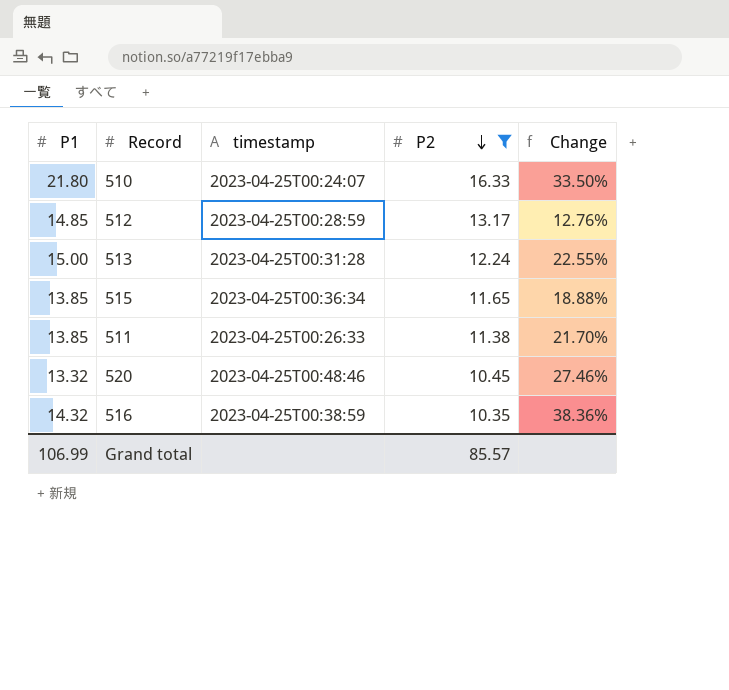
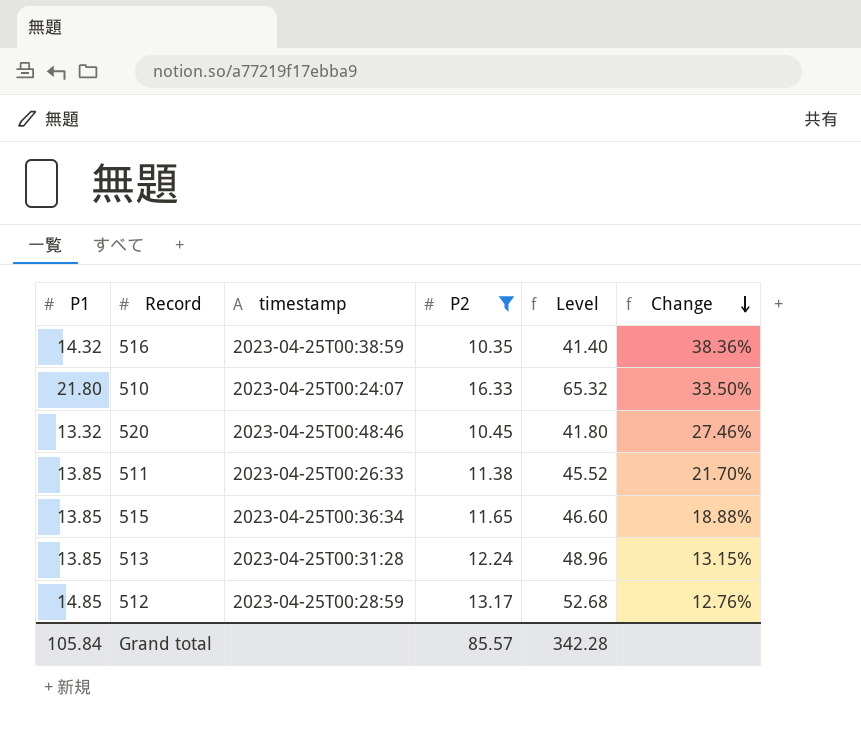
row order: P2 descending -> Change descending
column Level | formula: none -> [P2] * 4
513 | P1: 15.00 -> 13.85
513 | Change: 22.55% -> 13.15%
Grand total | P1: 106.99 -> 105.84

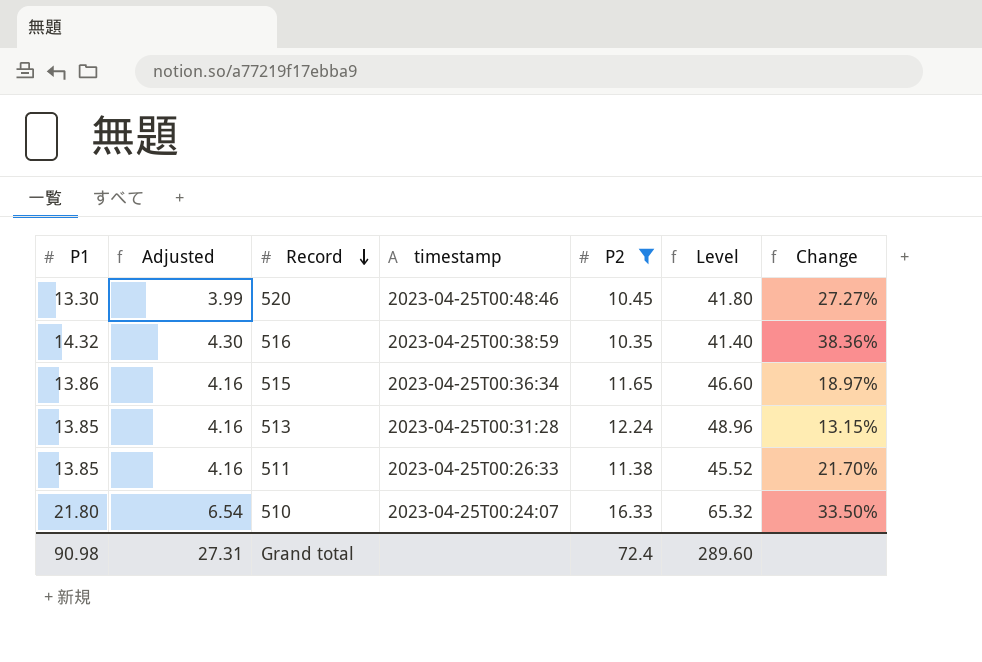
row order: Change descending -> Record descending
column Adjusted | formula: none -> [P1] * 0.3
row 512: 14.85 | 2023-04-25T00:28:59 | 13.17 | 52.68 | 12.76% -> none
520 | P1: 13.32 -> 13.30
520 | Change: 27.46% -> 27.27%
515 | P1: 13.85 -> 13.86
515 | Change: 18.88% -> 18.97%
Grand total | P1: 105.84 -> 90.98
Grand total | P2: 85.57 -> 72.4
Grand total | Level: 342.28 -> 289.60

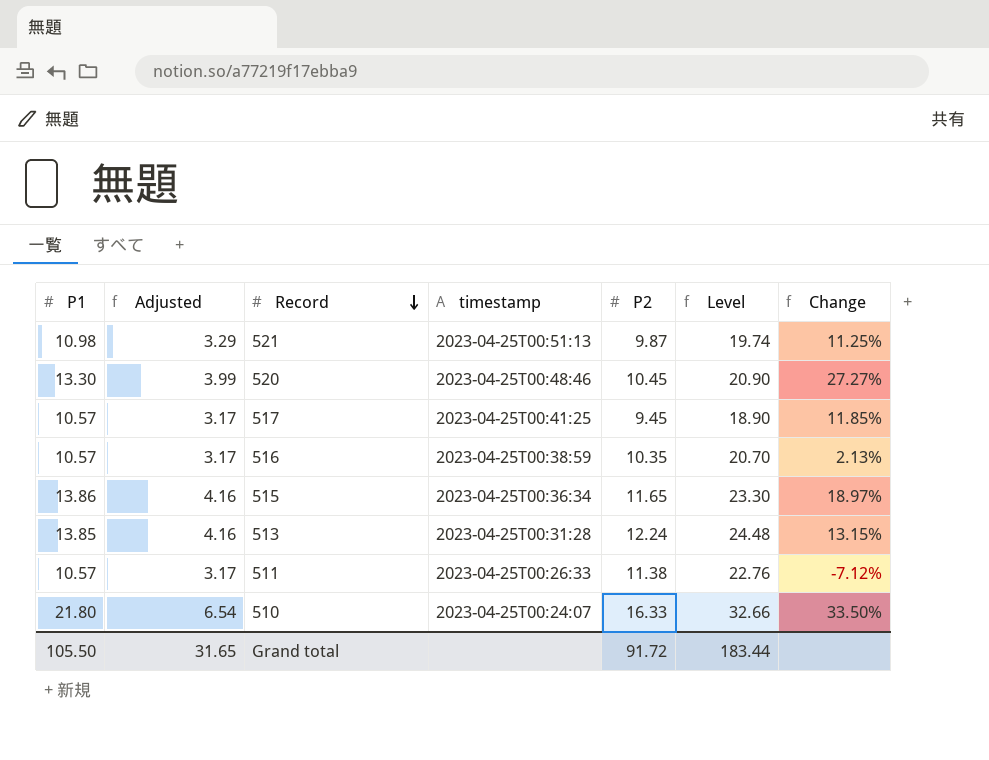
filter: P2 >= 10.35 -> none
column Level | formula: [P2] * 4 -> [P2] * 2
516 | P1: 14.32 -> 10.57
516 | Adjusted: 4.30 -> 3.17
516 | Change: 38.36% -> 2.13%
511 | P1: 13.85 -> 10.57
511 | Adjusted: 4.16 -> 3.17
511 | Change: 21.70% -> -7.12%
Grand total | P1: 90.98 -> 105.50
Grand total | Adjusted: 27.31 -> 31.65
Grand total | P2: 72.4 -> 91.72
Grand total | Level: 289.60 -> 183.44

